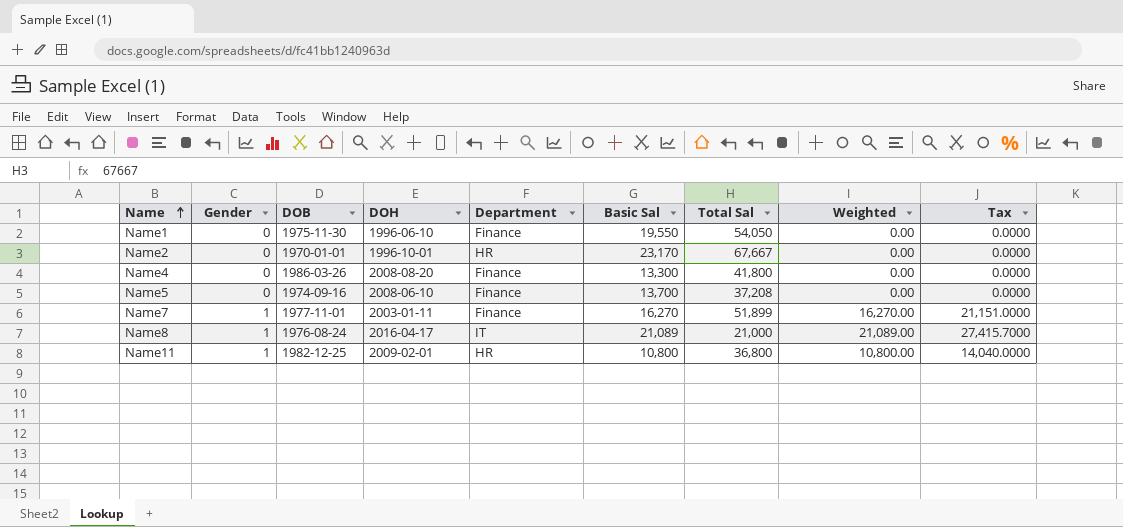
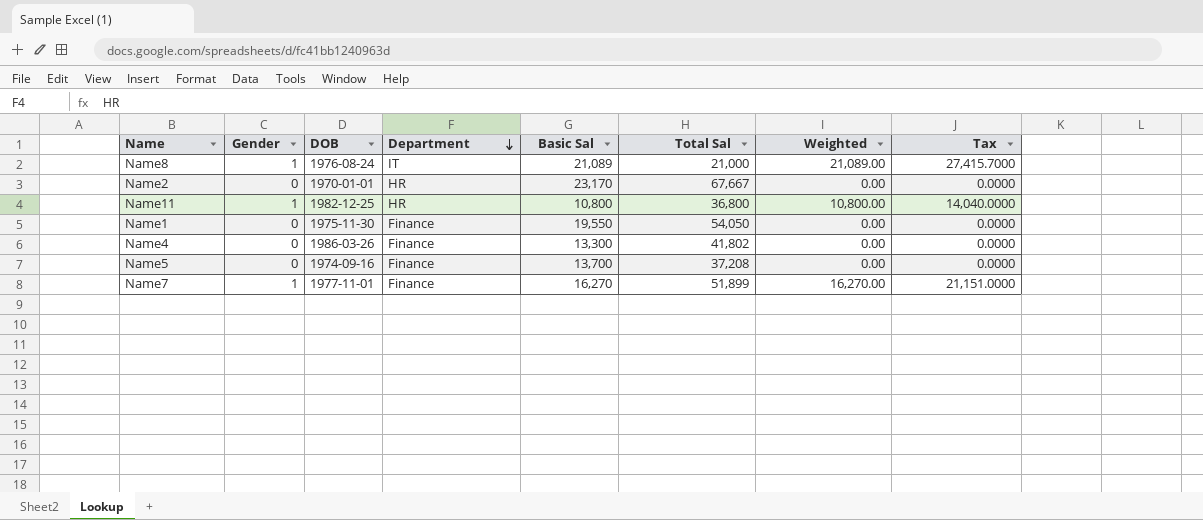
row order: Name ascending -> Department descending
column DOH | position: 4 -> none
Name4 | Total Sal: 41,800 -> 41,802

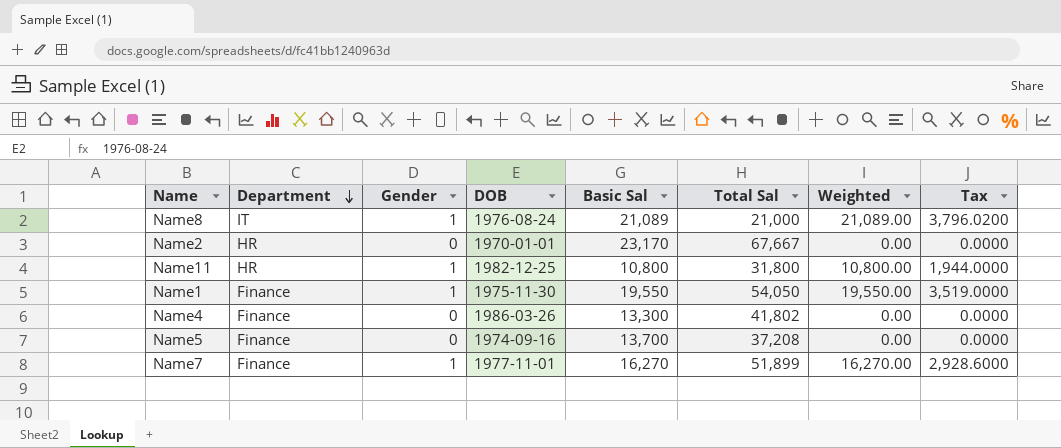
column Department | position: 4 -> 2
column Tax | formula: [Weighted] * 1.3 -> [Weighted] * 0.18
Name11 | Total Sal: 36,800 -> 31,800
Name1 | Gender: 0 -> 1
Name1 | Weighted: 0.00 -> 19,550.00

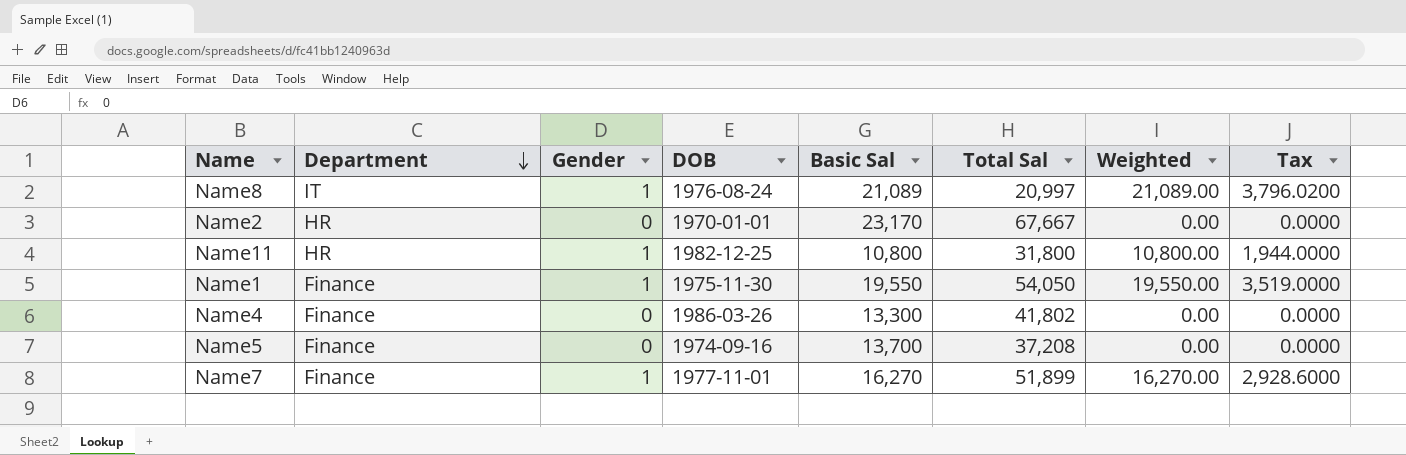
Name8 | Total Sal: 21,000 -> 20,997

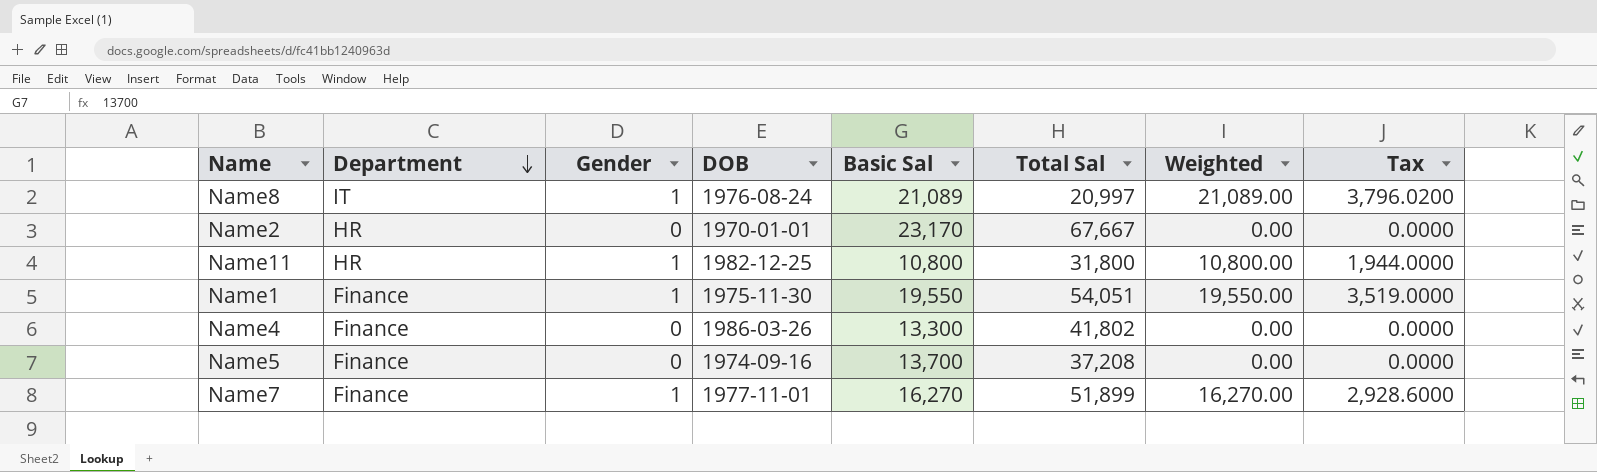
Name1 | Total Sal: 54,050 -> 54,051

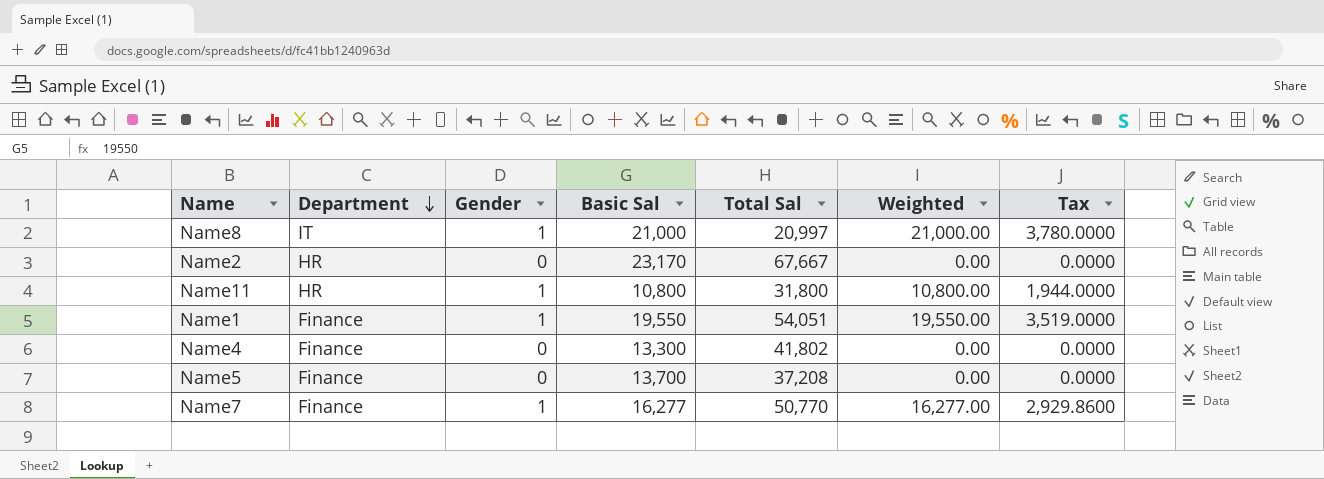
column DOB | position: 4 -> none
Name8 | Basic Sal: 21,089 -> 21,000
Name8 | Weighted: 21,089.00 -> 21,000.00
Name8 | Tax: 3,796.0200 -> 3,780.0000
Name7 | Basic Sal: 16,270 -> 16,277
Name7 | Total Sal: 51,899 -> 50,770
Name7 | Weighted: 16,270.00 -> 16,277.00
Name7 | Tax: 2,928.6000 -> 2,929.8600

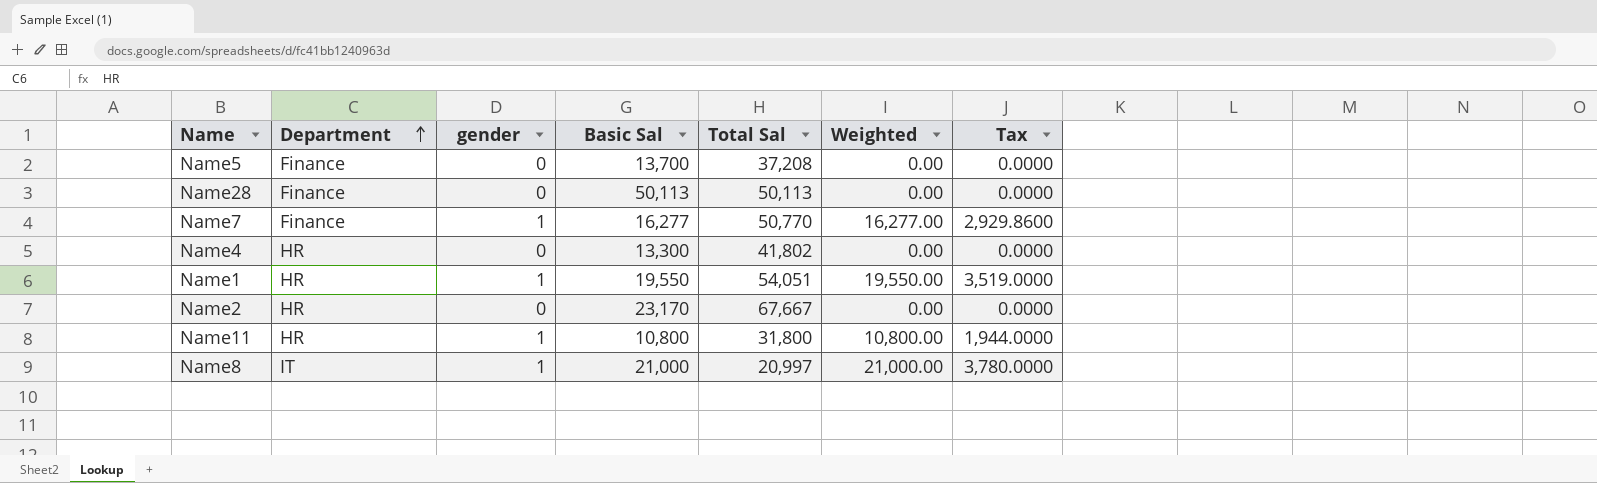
row order: Department descending -> Department ascending
column name: Gender -> gender
row Name28: none -> Finance | 0 | 50,113 | 50,113 | 0.00 | 0.0000
Name4 | Department: Finance -> HR
Name1 | Department: Finance -> HR

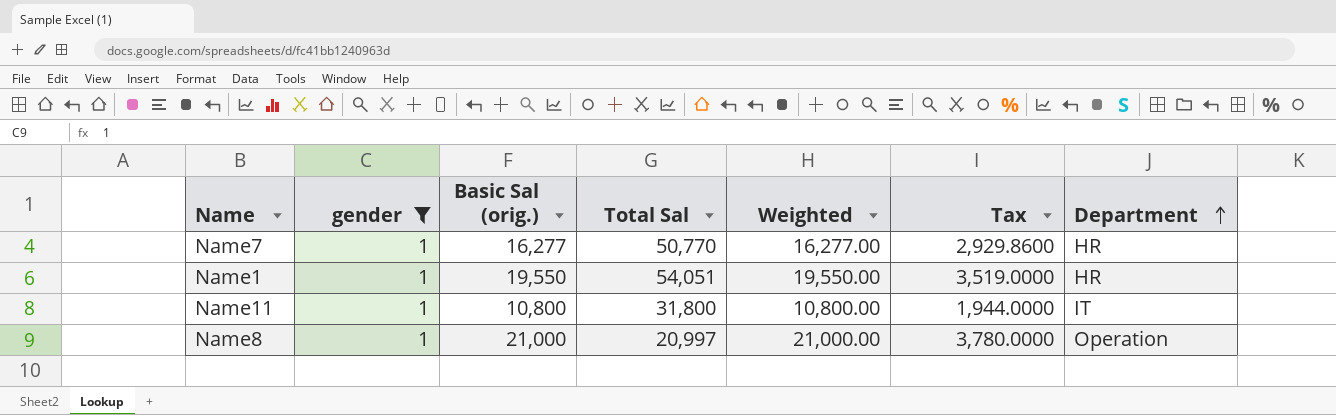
filter: none -> gender = 1
column name: Basic Sal -> Basic Sal (orig.)
column Department | position: 2 -> 7
Name7 | Department: Finance -> HR
Name11 | Department: HR -> IT
Name8 | Department: IT -> Operation

